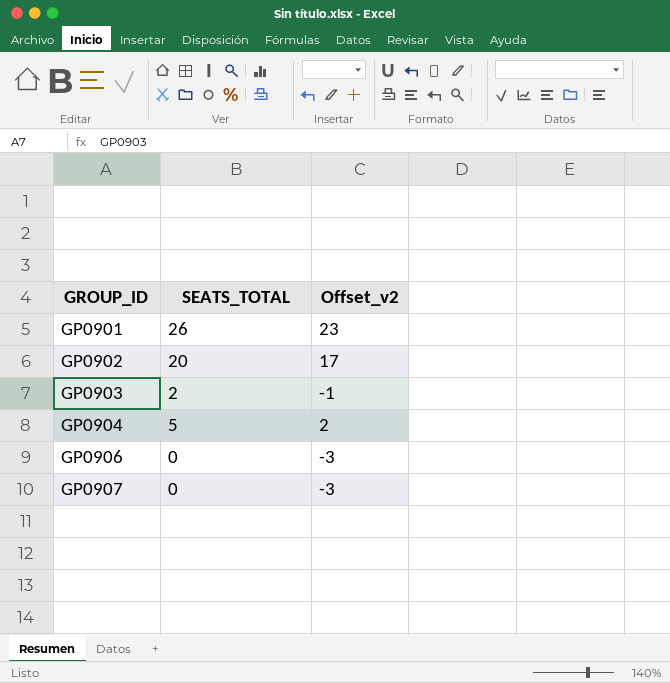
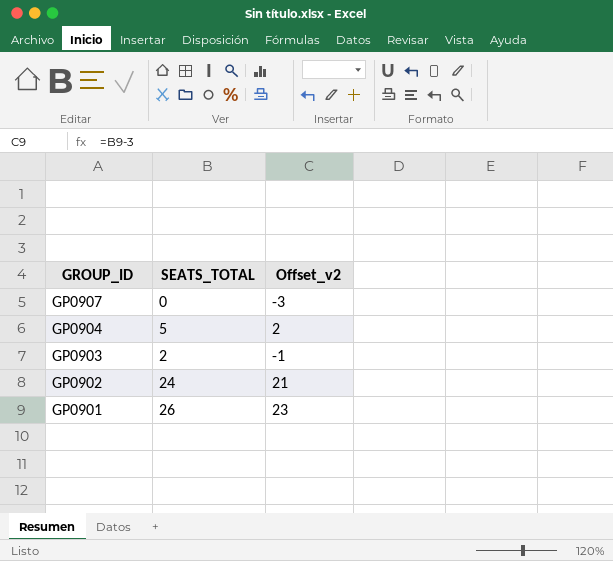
row order: GROUP_ID ascending -> GROUP_ID descending
row GP0906: 0 | -3 -> none
GP0902 | SEATS_TOTAL: 20 -> 24
GP0902 | Offset_v2: 17 -> 21

